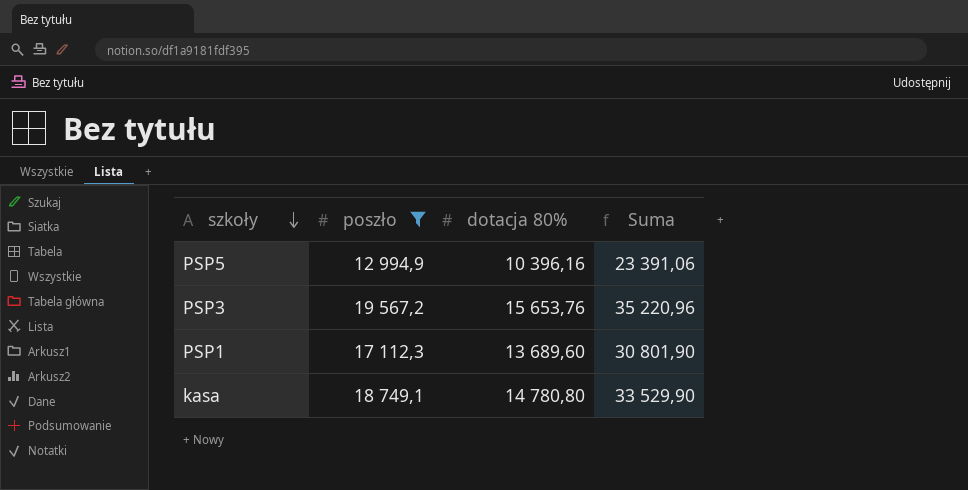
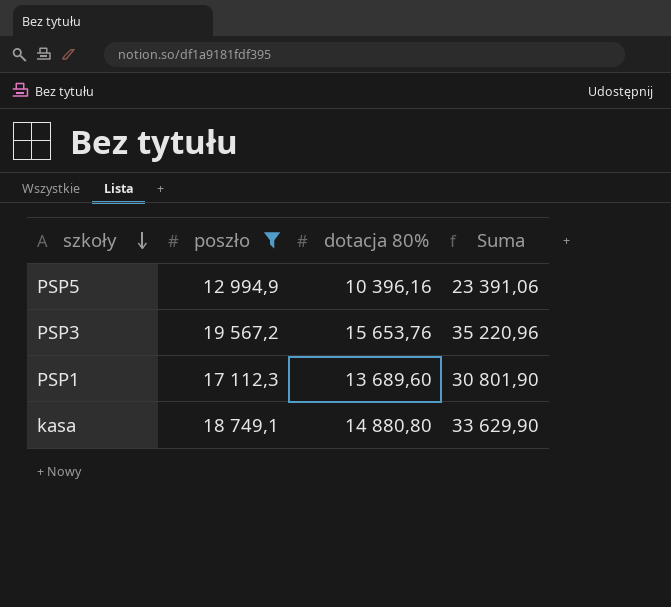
kasa | dotacja 80%: 14 780,80 -> 14 880,80
kasa | Suma: 33 529,90 -> 33 629,90

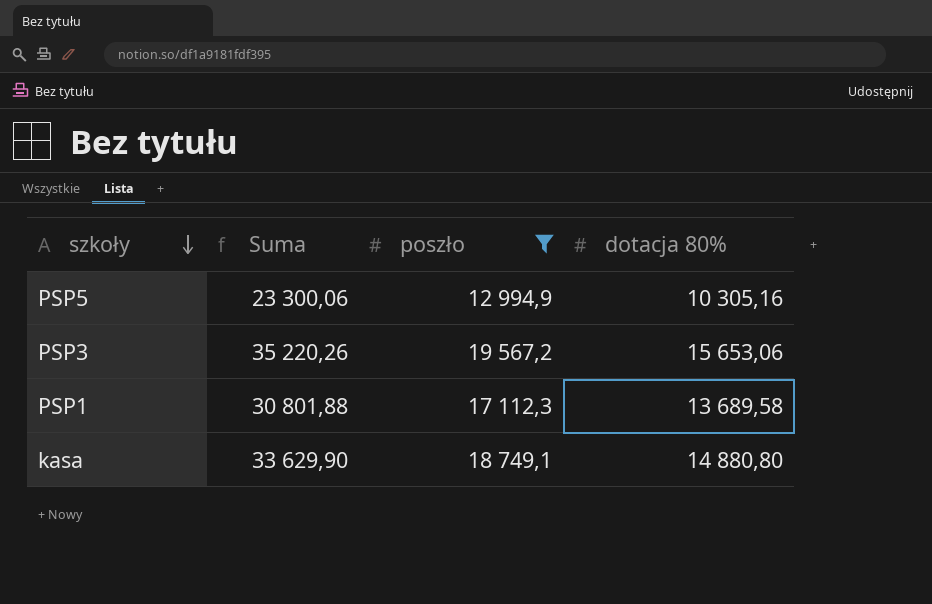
column Suma | position: 4 -> 2
PSP5 | Suma: 23 391,06 -> 23 300,06
PSP5 | dotacja 80%: 10 396,16 -> 10 305,16
PSP3 | Suma: 35 220,96 -> 35 220,26
PSP3 | dotacja 80%: 15 653,76 -> 15 653,06
PSP1 | Suma: 30 801,90 -> 30 801,88
PSP1 | dotacja 80%: 13 689,60 -> 13 689,58

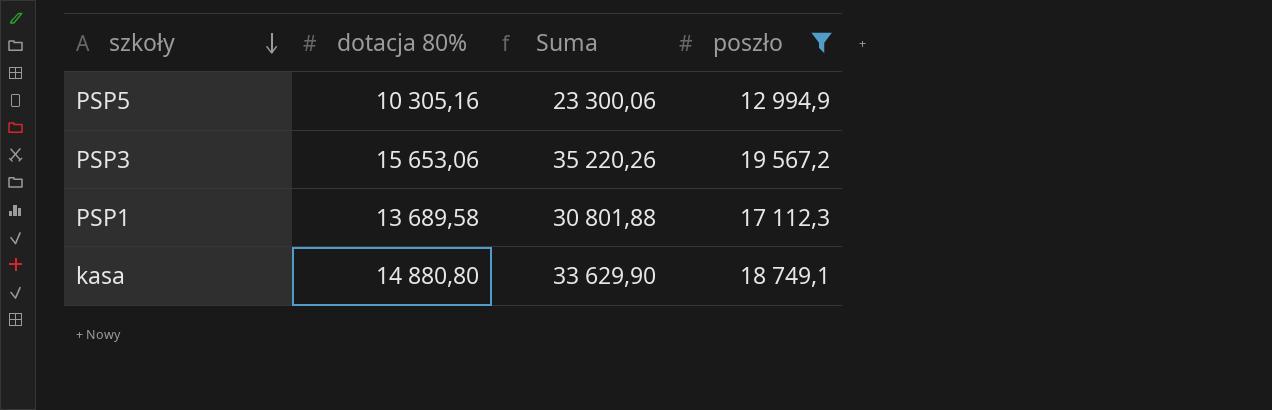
column dotacja 80% | position: 4 -> 2

